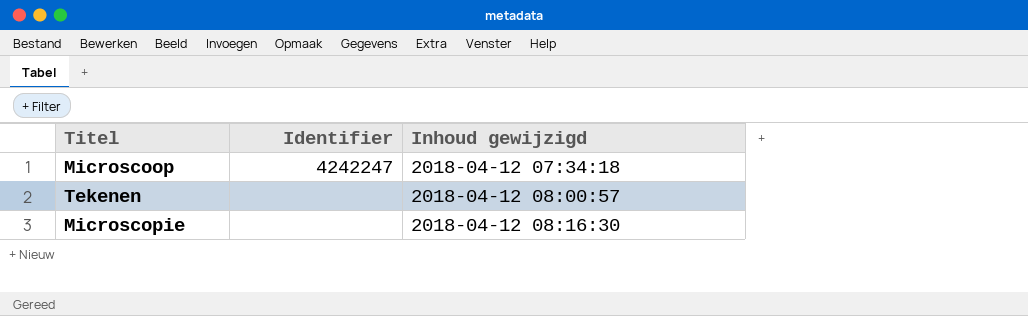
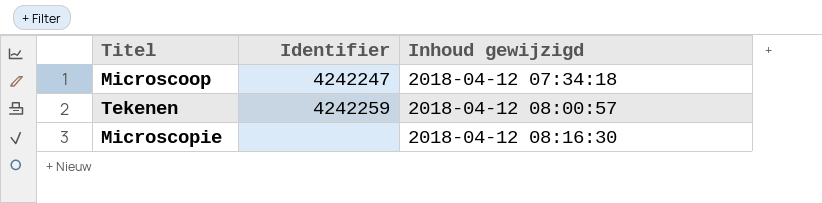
Tekenen | Identifier: none -> 4242259

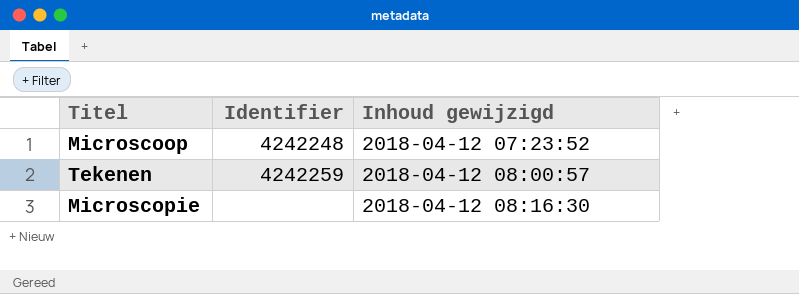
Microscoop | Identifier: 4242247 -> 4242248
Microscoop | Inhoud gewijzigd: 2018-04-12 07:34:18 -> 2018-04-12 07:23:52

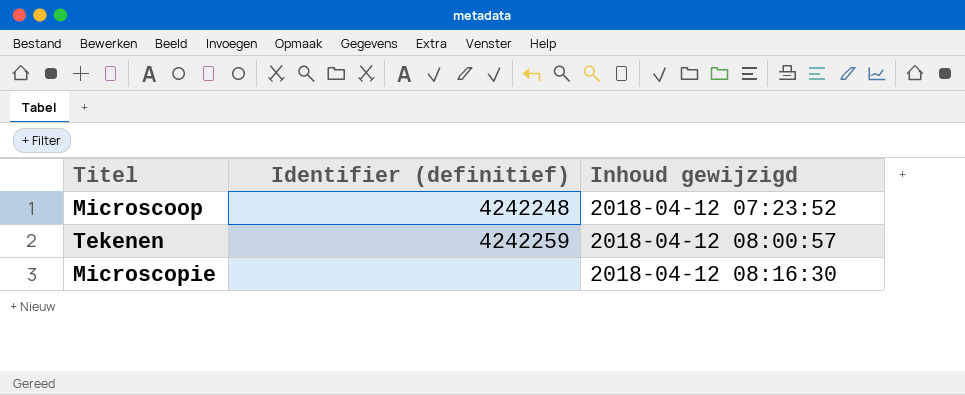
column name: Identifier -> Identifier (definitief)

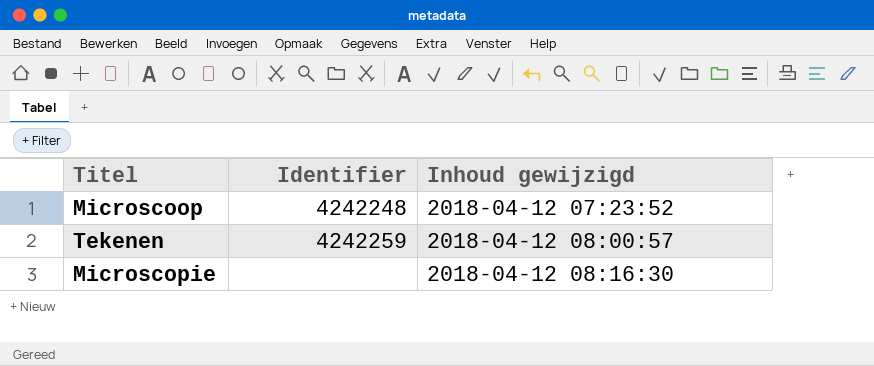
column name: Identifier (definitief) -> Identifier

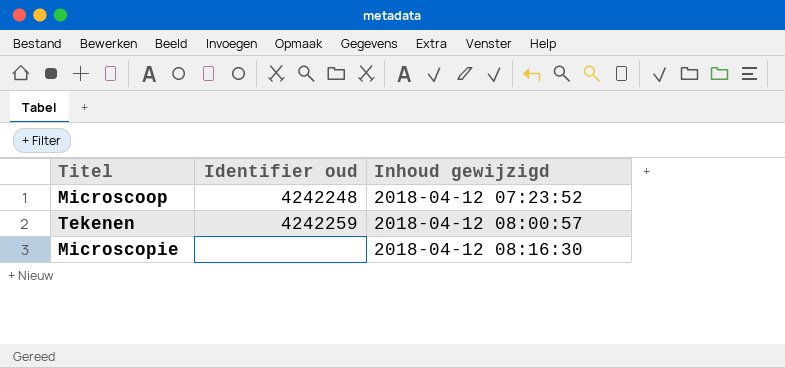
column name: Identifier -> Identifier oud

